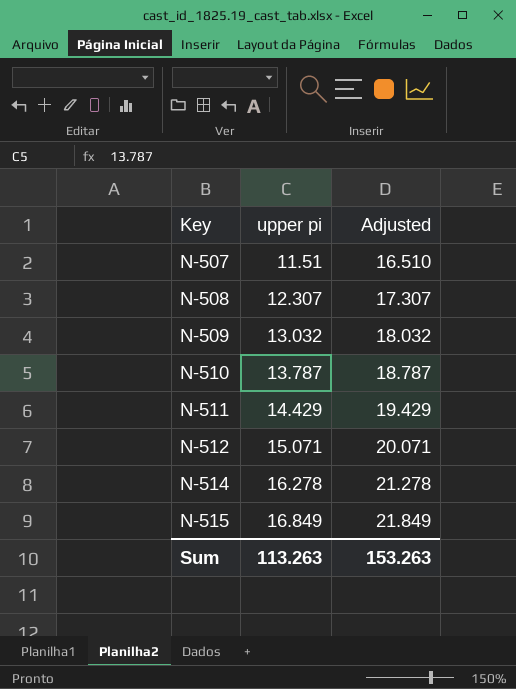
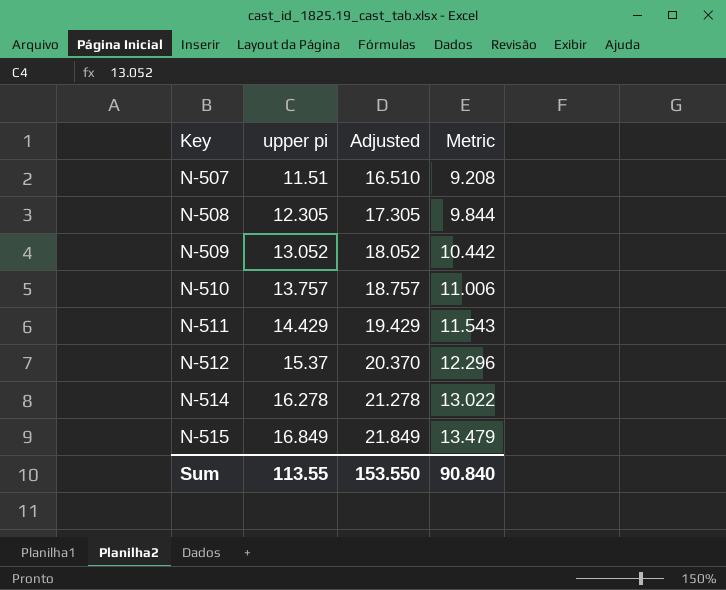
column Metric | formula: none -> [upper pi] * 0.8
N-508 | upper pi: 12.307 -> 12.305
N-508 | Adjusted: 17.307 -> 17.305
N-509 | upper pi: 13.032 -> 13.052
N-509 | Adjusted: 18.032 -> 18.052
N-510 | upper pi: 13.787 -> 13.757
N-510 | Adjusted: 18.787 -> 18.757
N-512 | upper pi: 15.071 -> 15.37
N-512 | Adjusted: 20.071 -> 20.370
Sum | upper pi: 113.263 -> 113.55
Sum | Adjusted: 153.263 -> 153.550

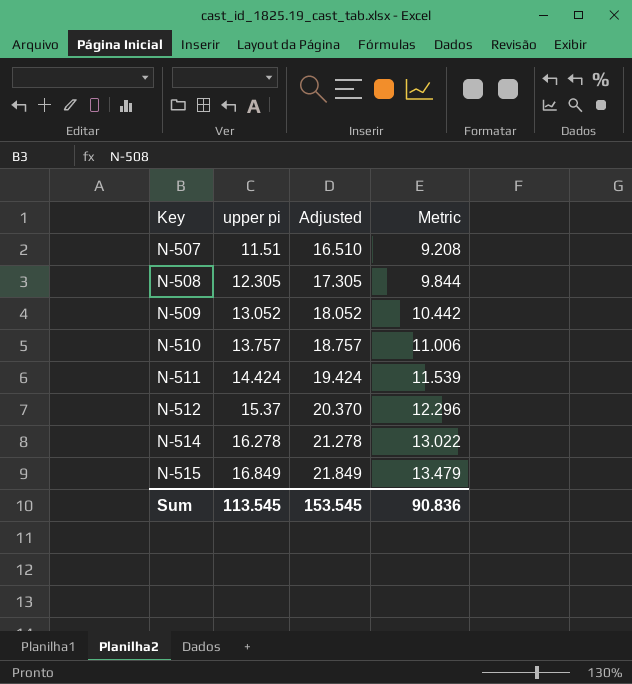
N-511 | upper pi: 14.429 -> 14.424
N-511 | Adjusted: 19.429 -> 19.424
N-511 | Metric: 11.543 -> 11.539
Sum | upper pi: 113.55 -> 113.545
Sum | Adjusted: 153.550 -> 153.545
Sum | Metric: 90.840 -> 90.836

